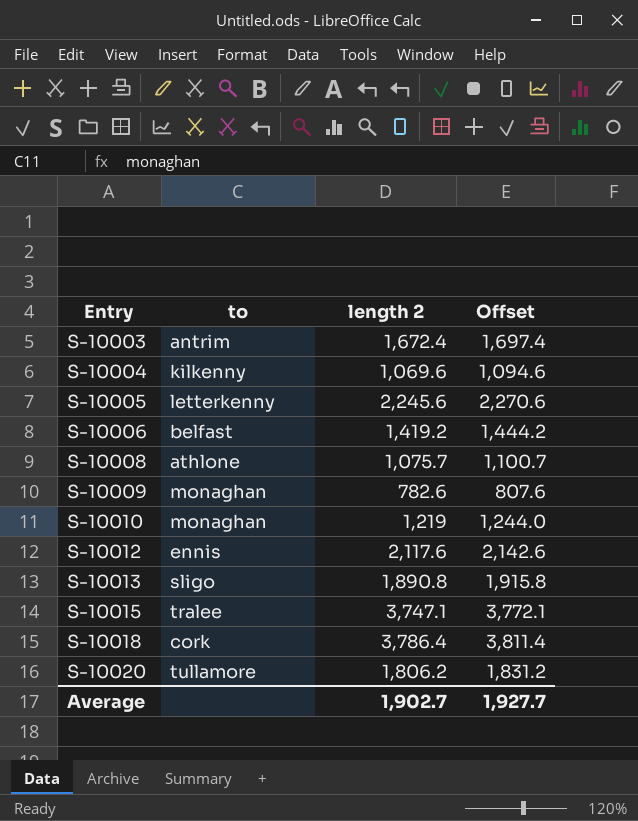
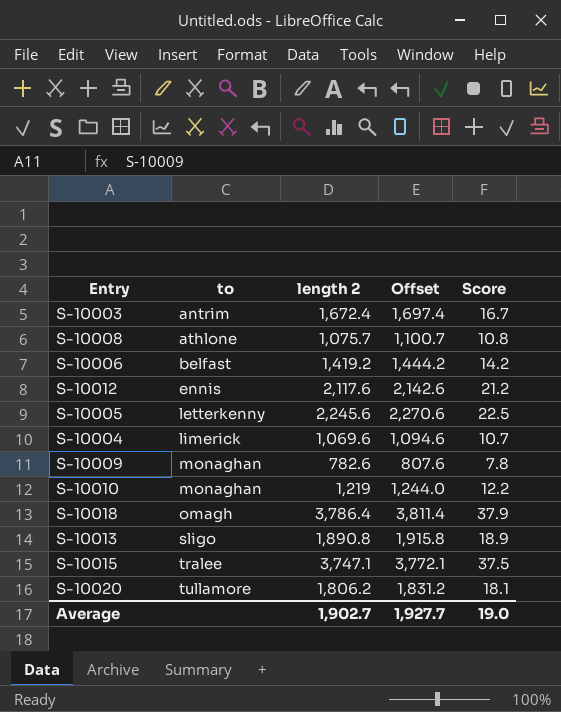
row order: Entry ascending -> to ascending
column Score | formula: none -> [length 2] * 0.01
S-10004 | to: kilkenny -> limerick
S-10018 | to: cork -> omagh

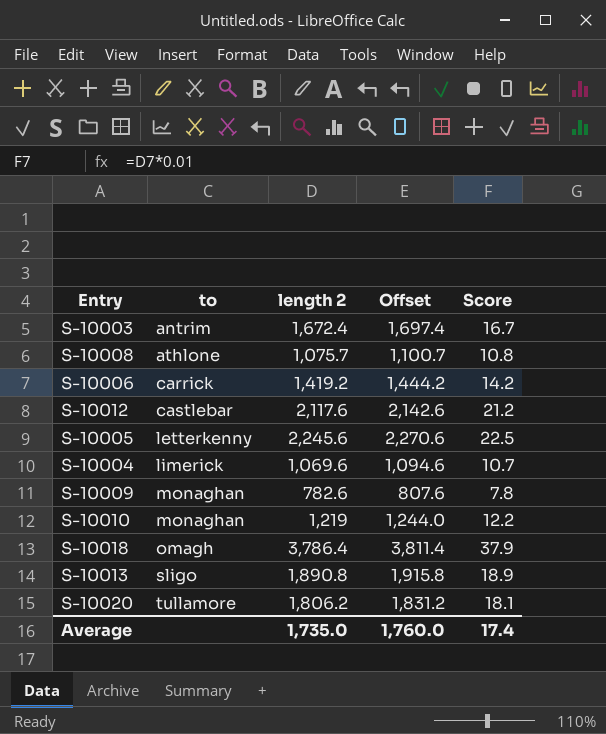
row S-10015: tralee | 3,747.1 | 3,772.1 | 37.5 -> none
S-10006 | to: belfast -> carrick
S-10012 | to: ennis -> castlebar
Average | length 2: 1,902.7 -> 1,735.0
Average | Offset: 1,927.7 -> 1,760.0
Average | Score: 19.0 -> 17.4

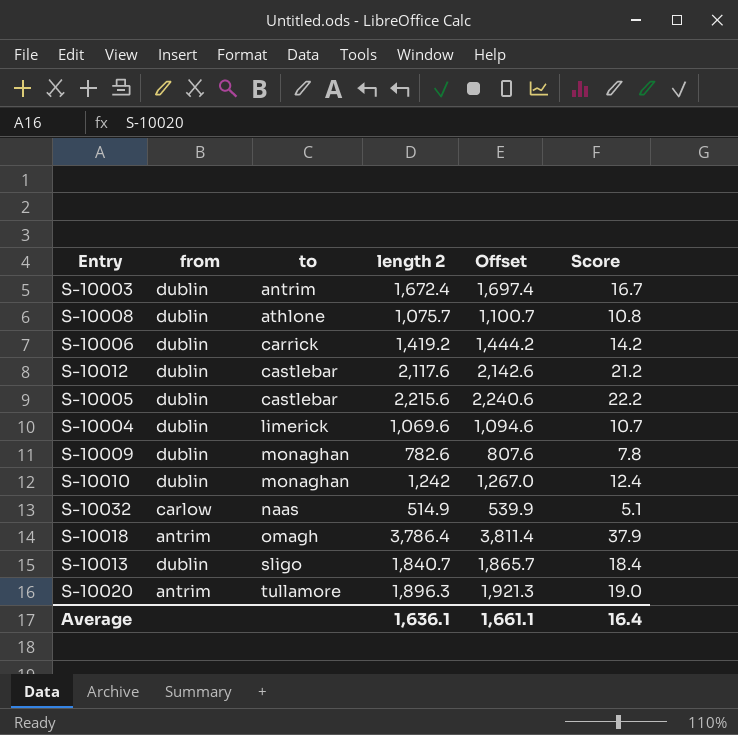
column from | position: none -> 2
S-10005 | to: letterkenny -> castlebar
S-10005 | length 2: 2,245.6 -> 2,215.6
S-10005 | Offset: 2,270.6 -> 2,240.6
S-10005 | Score: 22.5 -> 22.2
S-10010 | length 2: 1,219 -> 1,242
S-10010 | Offset: 1,244.0 -> 1,267.0
S-10010 | Score: 12.2 -> 12.4
row S-10032: none -> carlow | naas | 514.9 | 539.9 | 5.1
S-10013 | length 2: 1,890.8 -> 1,840.7
S-10013 | Offset: 1,915.8 -> 1,865.7
S-10013 | Score: 18.9 -> 18.4
S-10020 | length 2: 1,806.2 -> 1,896.3
S-10020 | Offset: 1,831.2 -> 1,921.3
S-10020 | Score: 18.1 -> 19.0
Average | length 2: 1,735.0 -> 1,636.1
Average | Offset: 1,760.0 -> 1,661.1
Average | Score: 17.4 -> 16.4

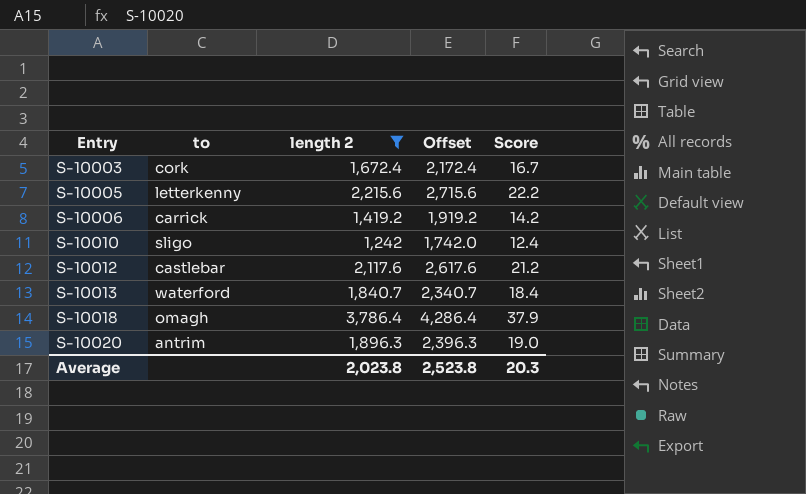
filter: none -> length 2 >= 1,242
row order: to ascending -> Entry ascending
column from | position: 2 -> none
column Offset | formula: [length 2] + 25 -> [length 2] + 500
S-10003 | to: antrim -> cork
S-10005 | to: castlebar -> letterkenny
S-10010 | to: monaghan -> sligo
S-10013 | to: sligo -> waterford
S-10020 | to: tullamore -> antrim
Average | length 2: 1,636.1 -> 2,023.8
Average | Offset: 1,661.1 -> 2,523.8
Average | Score: 16.4 -> 20.3

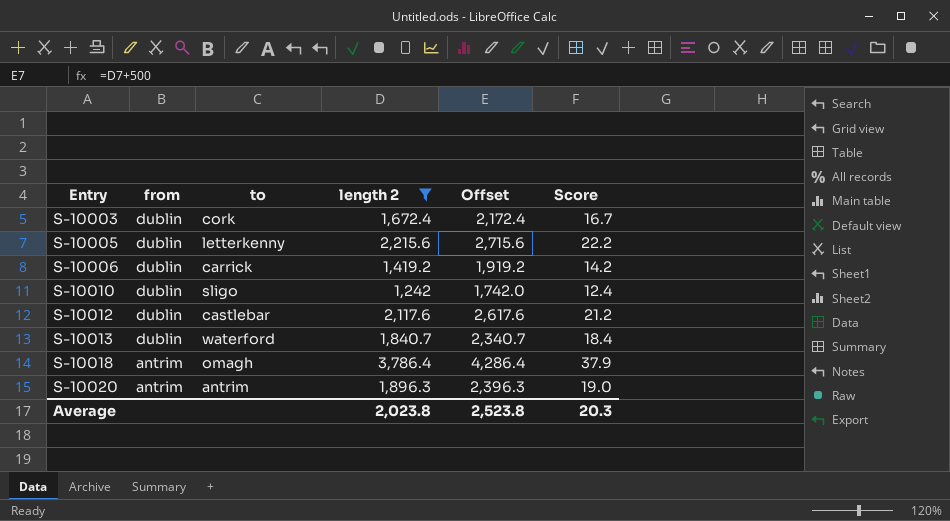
column from | position: none -> 2

